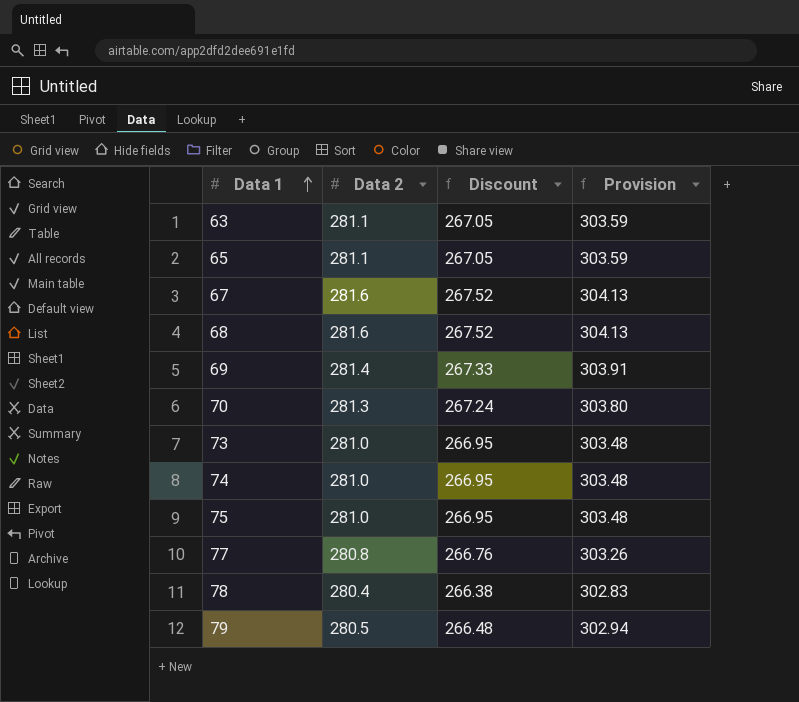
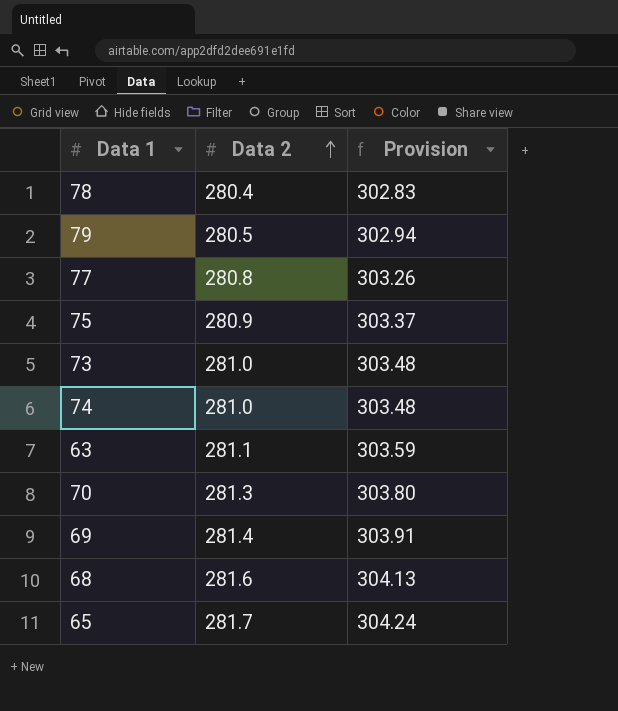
row order: Data 1 ascending -> Data 2 ascending
column Discount | formula: [Data 2] * 0.95 -> none
row 67: 281.6 | 267.52 | 304.13 -> none
75 | Data 2: 281.0 -> 280.9
75 | Provision: 303.48 -> 303.37
65 | Data 2: 281.1 -> 281.7
65 | Provision: 303.59 -> 304.24

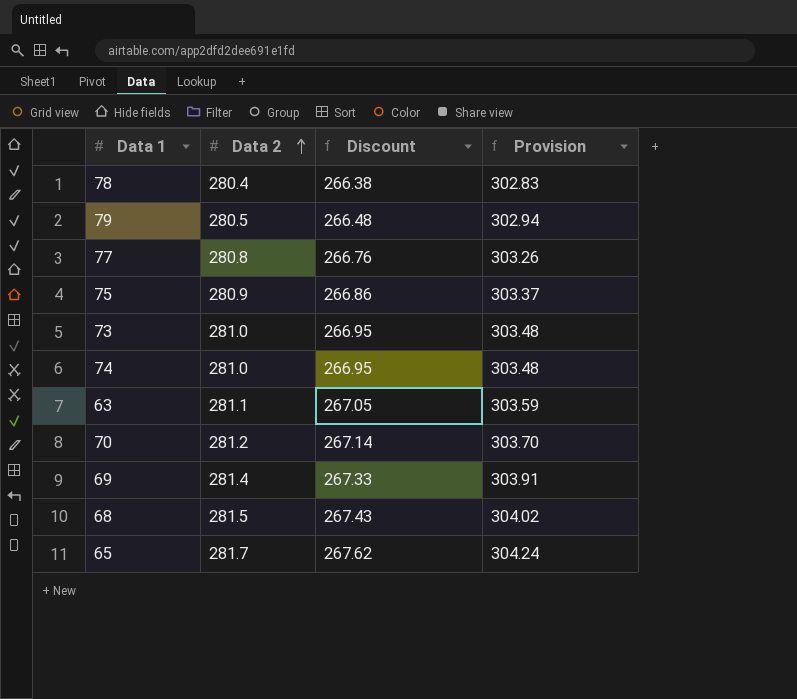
column Discount | formula: none -> [Data 2] * 0.95
70 | Data 2: 281.3 -> 281.2
70 | Provision: 303.80 -> 303.70
68 | Data 2: 281.6 -> 281.5
68 | Provision: 304.13 -> 304.02

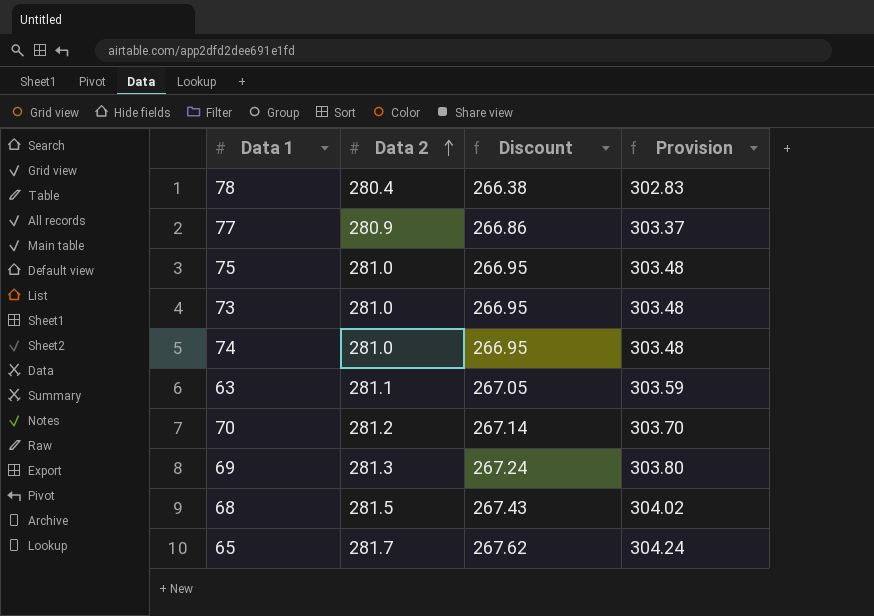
row 79: 280.5 | 266.48 | 302.94 -> none
77 | Data 2: 280.8 -> 280.9
77 | Discount: 266.76 -> 266.86
77 | Provision: 303.26 -> 303.37
75 | Data 2: 280.9 -> 281.0
75 | Discount: 266.86 -> 266.95
75 | Provision: 303.37 -> 303.48
69 | Data 2: 281.4 -> 281.3
69 | Discount: 267.33 -> 267.24
69 | Provision: 303.91 -> 303.80

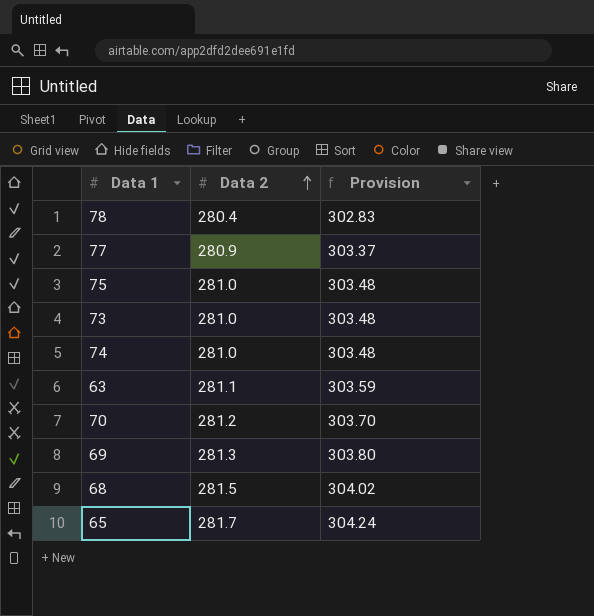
column Discount | formula: [Data 2] * 0.95 -> none

